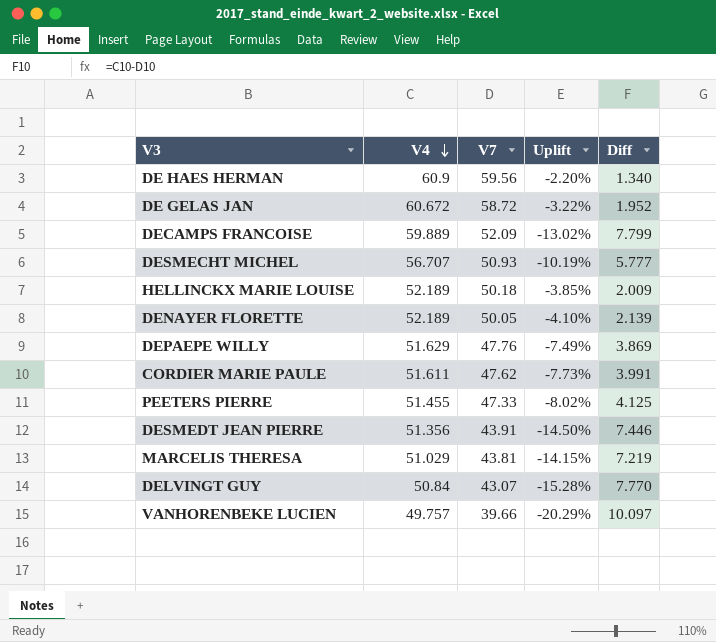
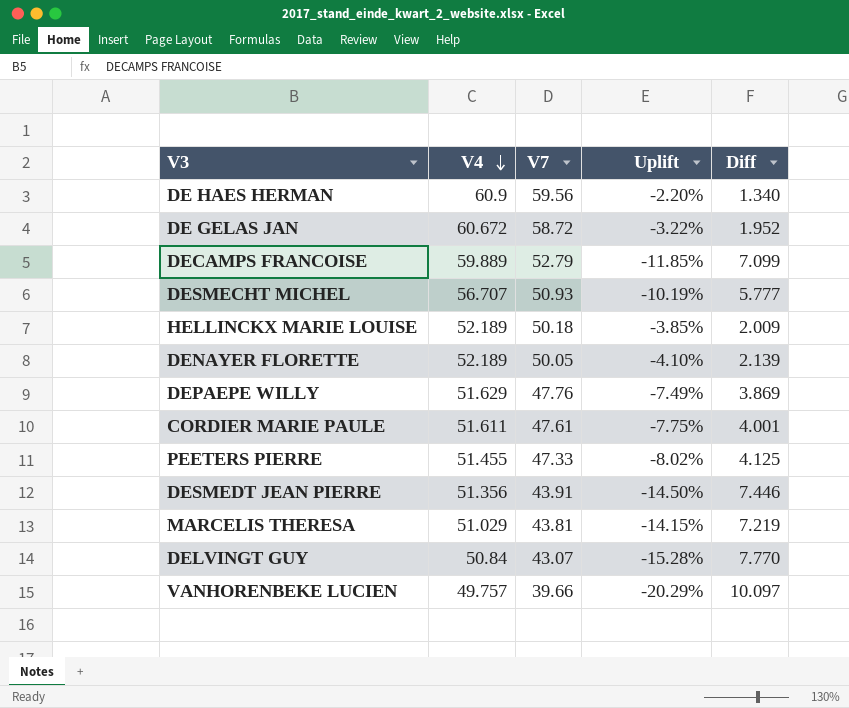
DECAMPS FRANCOISE | V7: 52.09 -> 52.79
DECAMPS FRANCOISE | Uplift: -13.02% -> -11.85%
DECAMPS FRANCOISE | Diff: 7.799 -> 7.099
CORDIER MARIE PAULE | V7: 47.62 -> 47.61
CORDIER MARIE PAULE | Uplift: -7.73% -> -7.75%
CORDIER MARIE PAULE | Diff: 3.991 -> 4.001

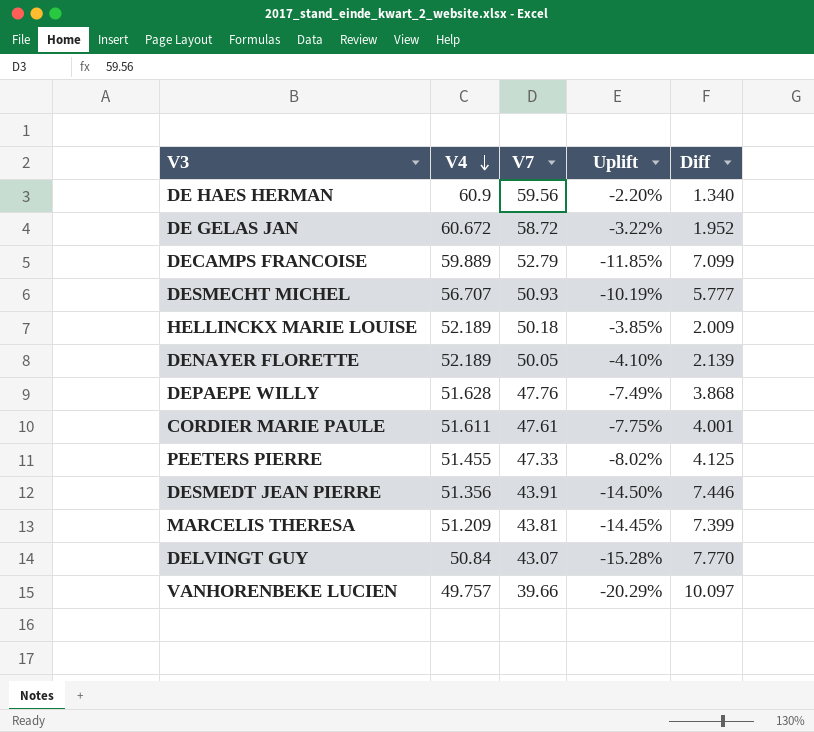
DEPAEPE WILLY | V4: 51.629 -> 51.628
DEPAEPE WILLY | Diff: 3.869 -> 3.868
MARCELIS THERESA | V4: 51.029 -> 51.209
MARCELIS THERESA | Uplift: -14.15% -> -14.45%
MARCELIS THERESA | Diff: 7.219 -> 7.399

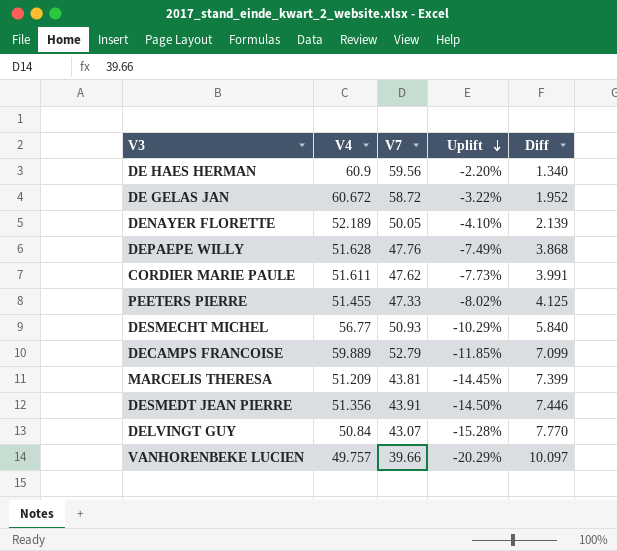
row order: V4 descending -> Uplift descending
row HELLINCKX MARIE LOUISE: 52.189 | 50.18 | -3.85% | 2.009 -> none
CORDIER MARIE PAULE | V7: 47.61 -> 47.62
CORDIER MARIE PAULE | Uplift: -7.75% -> -7.73%
CORDIER MARIE PAULE | Diff: 4.001 -> 3.991
DESMECHT MICHEL | V4: 56.707 -> 56.77
DESMECHT MICHEL | Uplift: -10.19% -> -10.29%
DESMECHT MICHEL | Diff: 5.777 -> 5.840

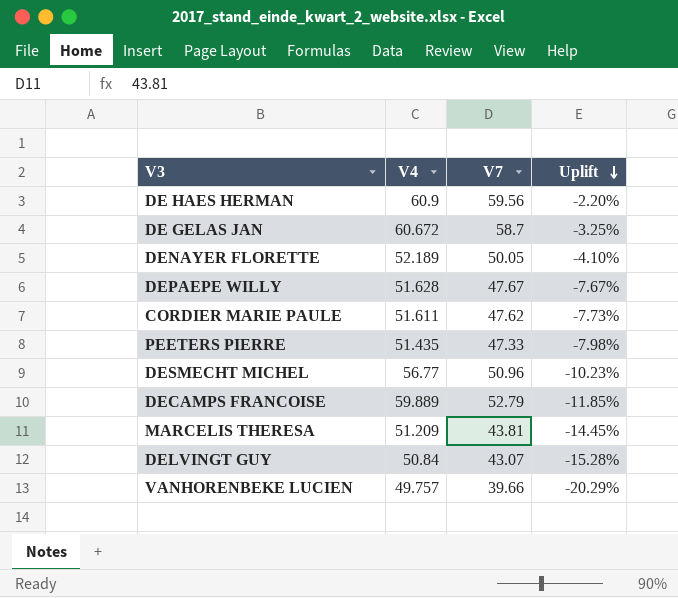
column Diff | formula: [V4] - [V7] -> none
row DESMEDT JEAN PIERRE: 51.356 | 43.91 | -14.50% | 7.446 -> none
DE GELAS JAN | V7: 58.72 -> 58.7
DE GELAS JAN | Uplift: -3.22% -> -3.25%
DEPAEPE WILLY | V7: 47.76 -> 47.67
DEPAEPE WILLY | Uplift: -7.49% -> -7.67%
PEETERS PIERRE | V4: 51.455 -> 51.435
PEETERS PIERRE | Uplift: -8.02% -> -7.98%
DESMECHT MICHEL | V7: 50.93 -> 50.96
DESMECHT MICHEL | Uplift: -10.29% -> -10.23%

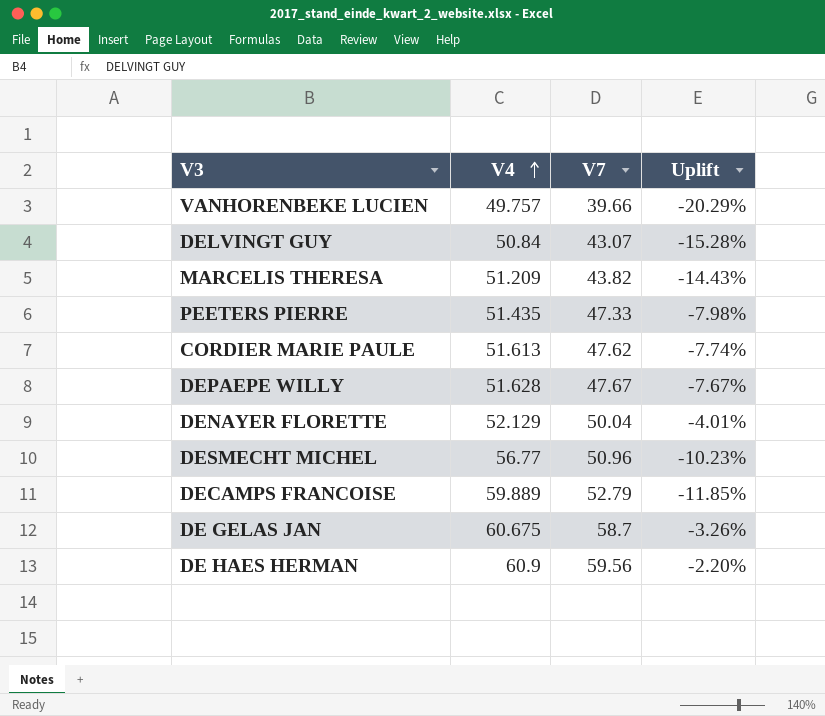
row order: Uplift descending -> V4 ascending
MARCELIS THERESA | V7: 43.81 -> 43.82
MARCELIS THERESA | Uplift: -14.45% -> -14.43%
CORDIER MARIE PAULE | V4: 51.611 -> 51.613
CORDIER MARIE PAULE | Uplift: -7.73% -> -7.74%
DENAYER FLORETTE | V4: 52.189 -> 52.129
DENAYER FLORETTE | V7: 50.05 -> 50.04
DENAYER FLORETTE | Uplift: -4.10% -> -4.01%
DE GELAS JAN | V4: 60.672 -> 60.675
DE GELAS JAN | Uplift: -3.25% -> -3.26%

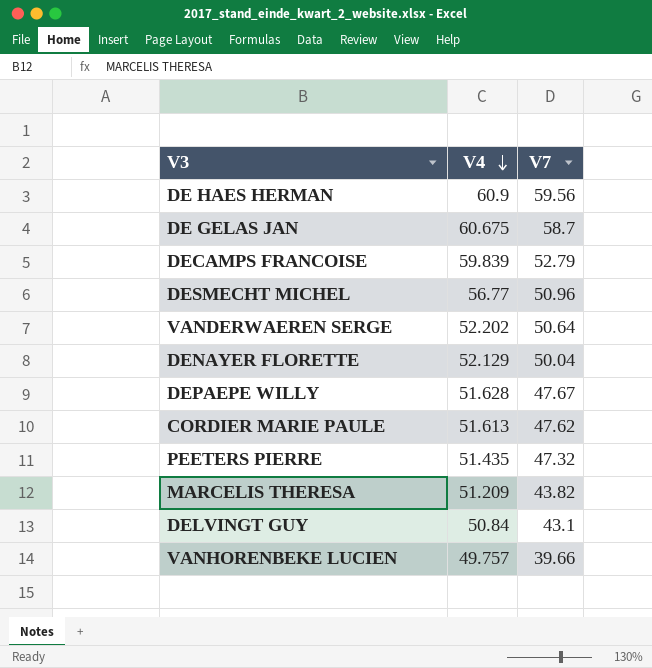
row order: V4 ascending -> V4 descending
column Uplift | formula: ([V7] - [V4]) / [V4] -> none
DECAMPS FRANCOISE | V4: 59.889 -> 59.839
row VANDERWAEREN SERGE: none -> 52.202 | 50.64
PEETERS PIERRE | V7: 47.33 -> 47.32
DELVINGT GUY | V7: 43.07 -> 43.1

